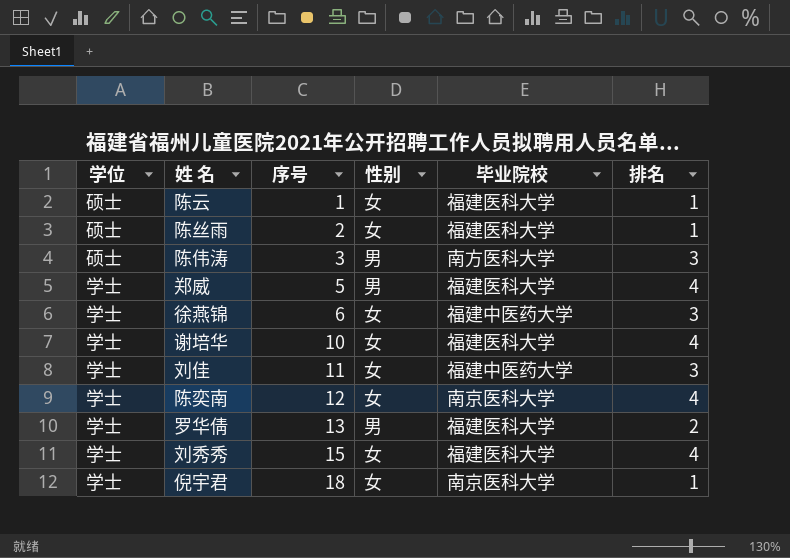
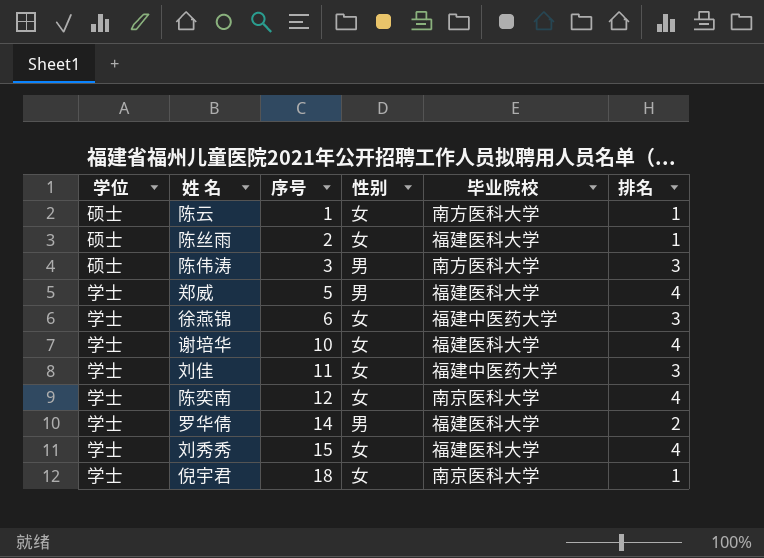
陈云 | 毕业院校: 福建医科大学 -> 南方医科大学
罗华倩 | 序号: 13 -> 14

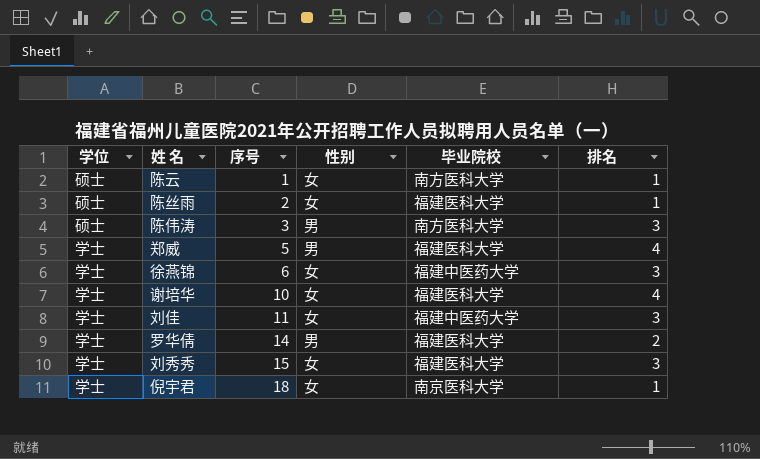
row 陈奕南: 学士 | 12 | 女 | 南京医科大学 | 4 -> none
刘秀秀 | 排名: 4 -> 3

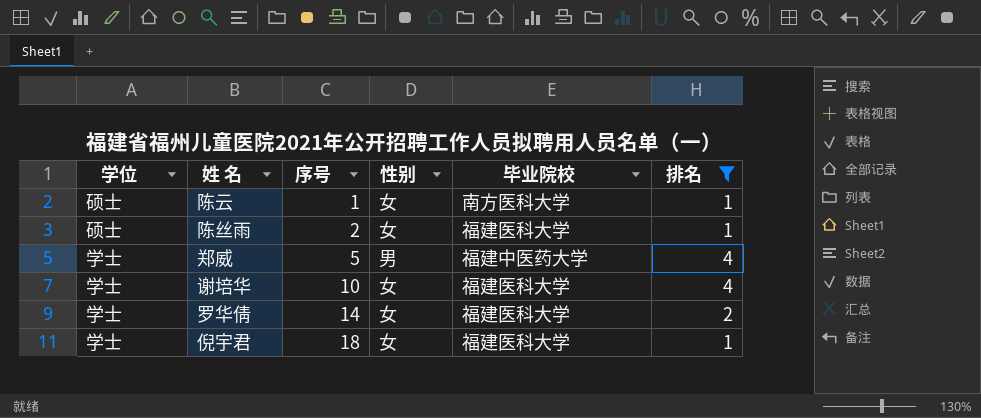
filter: none -> 排名 != 3
郑威 | 毕业院校: 福建医科大学 -> 福建中医药大学
罗华倩 | 性别: 男 -> 女
倪宇君 | 毕业院校: 南京医科大学 -> 福建医科大学

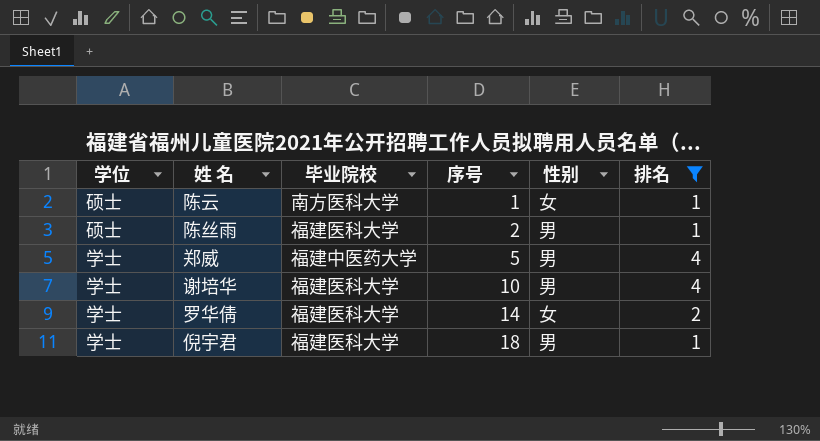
column 毕业院校 | position: 5 -> 3
陈丝雨 | 性别: 女 -> 男
谢培华 | 性别: 女 -> 男
倪宇君 | 性别: 女 -> 男

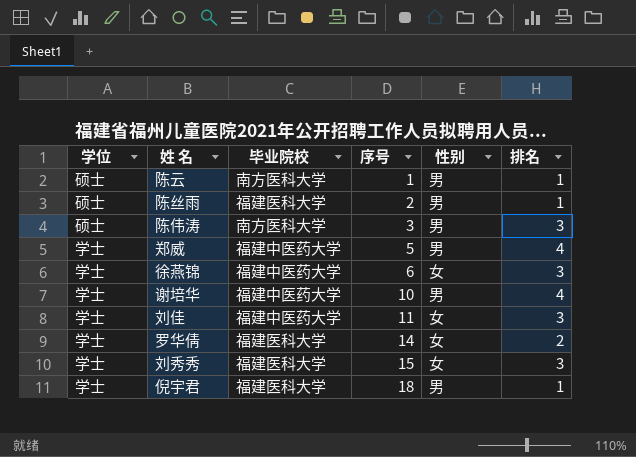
filter: 排名 != 3 -> none
陈云 | 性别: 女 -> 男
谢培华 | 毕业院校: 福建医科大学 -> 福建中医药大学

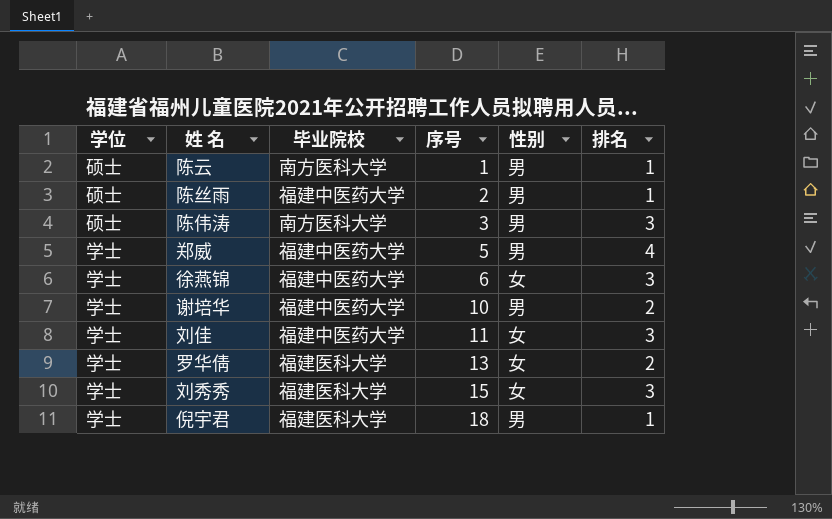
陈丝雨 | 毕业院校: 福建医科大学 -> 福建中医药大学
谢培华 | 排名: 4 -> 2
罗华倩 | 序号: 14 -> 13

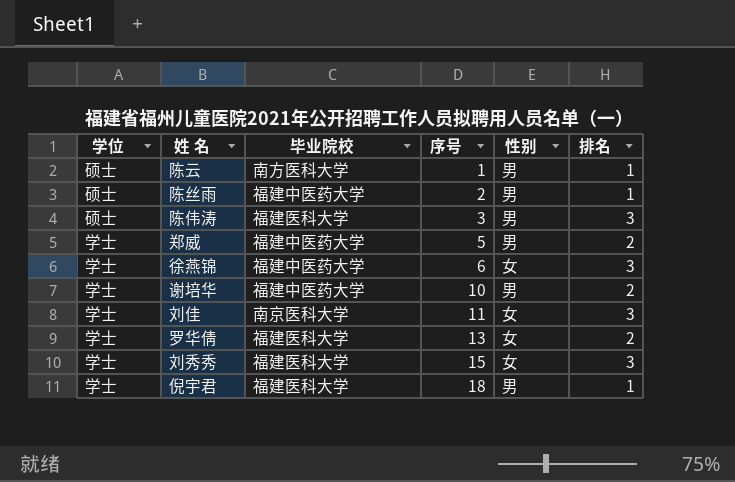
陈伟涛 | 毕业院校: 南方医科大学 -> 福建医科大学
郑威 | 排名: 4 -> 2
刘佳 | 毕业院校: 福建中医药大学 -> 南京医科大学

